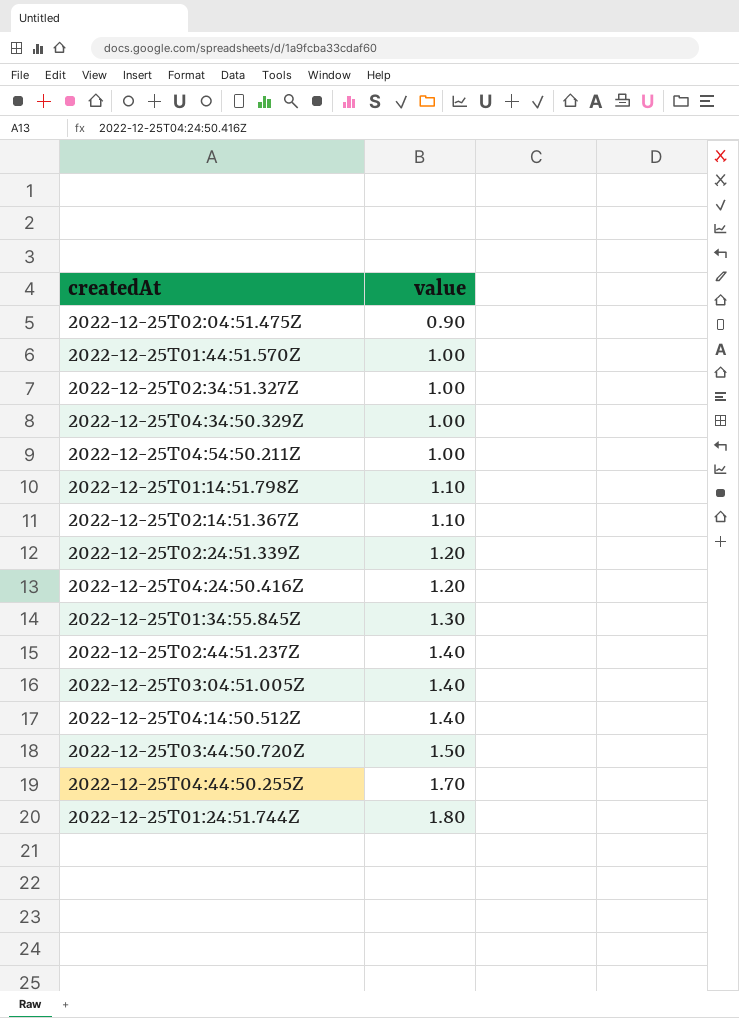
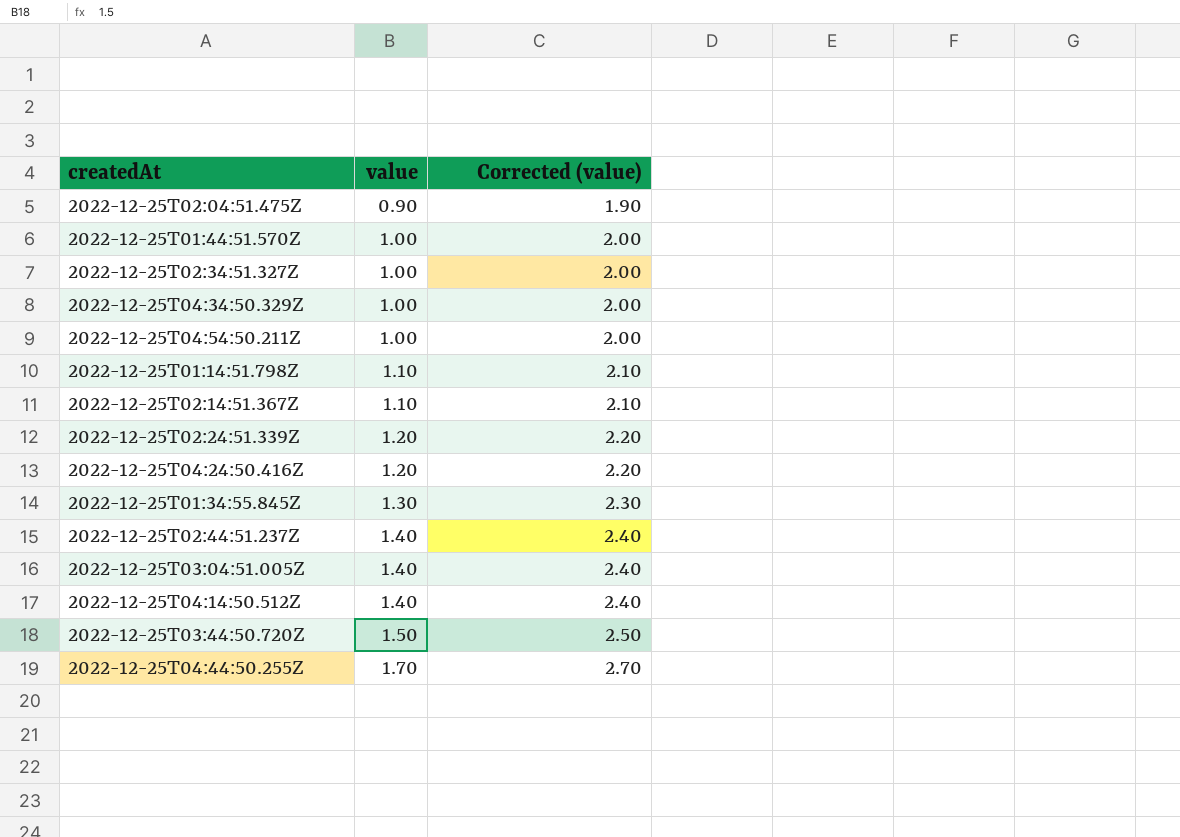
column Corrected (value) | formula: none -> [value] + 1
row 2022-12-25T01:24:51.744Z: 1.80 -> none

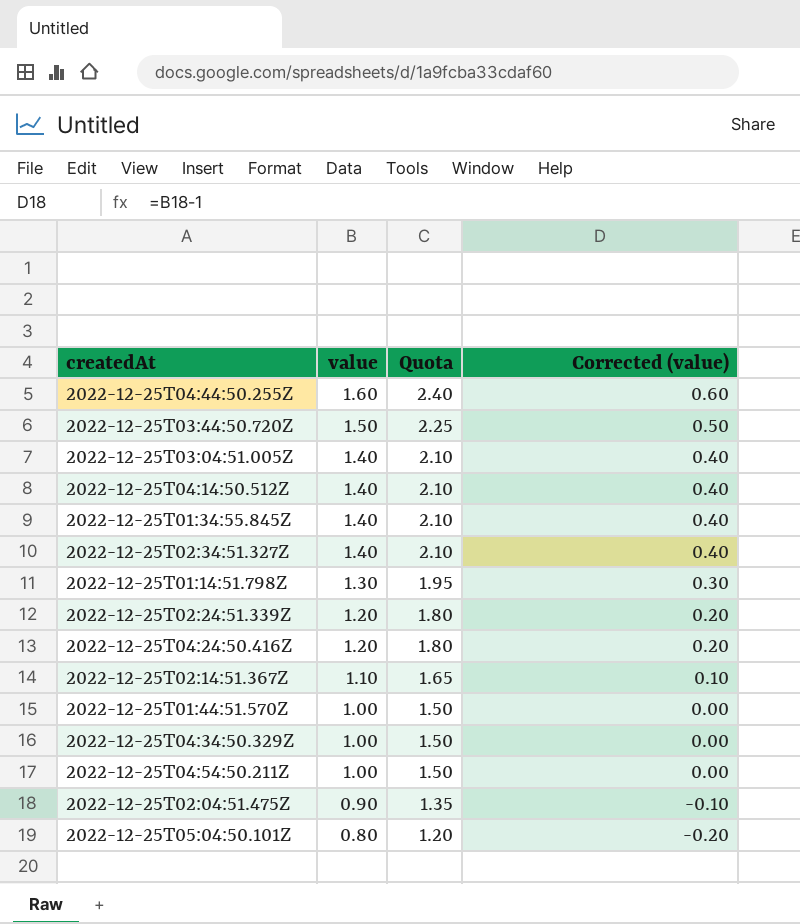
row order: value ascending -> value descending
column Quota | formula: none -> [value] * 1.5
column Corrected (value) | formula: [value] + 1 -> [value] - 1
row 2022-12-25T02:44:51.237Z: 1.40 | 2.40 -> none
2022-12-25T04:44:50.255Z | value: 1.70 -> 1.60
2022-12-25T01:34:55.845Z | value: 1.30 -> 1.40
2022-12-25T02:34:51.327Z | value: 1.00 -> 1.40
2022-12-25T01:14:51.798Z | value: 1.10 -> 1.30
row 2022-12-25T05:04:50.101Z: none -> 0.80 | 1.20 | -0.20

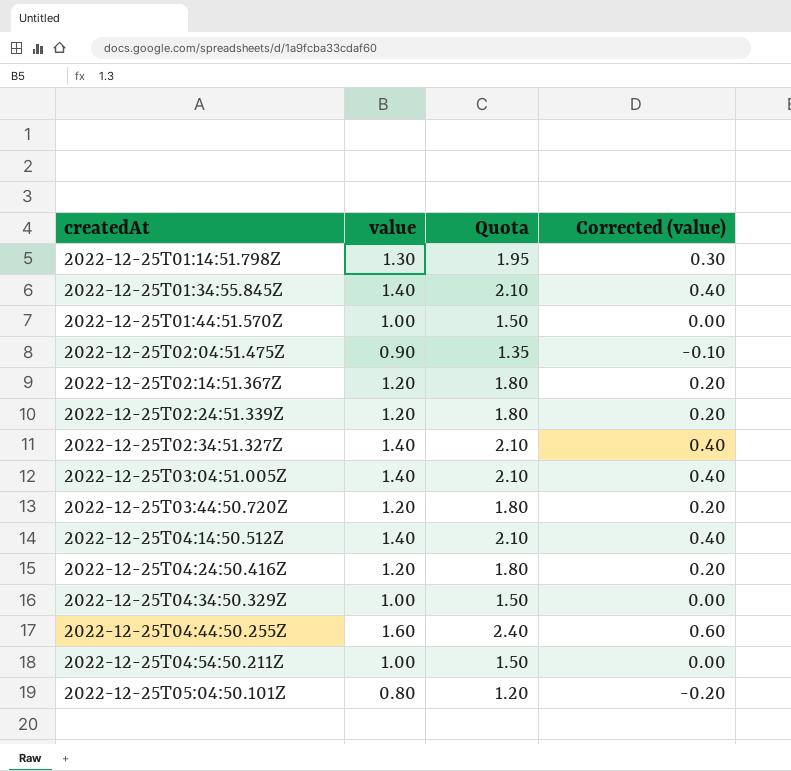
row order: value descending -> createdAt ascending
2022-12-25T02:14:51.367Z | value: 1.10 -> 1.20
2022-12-25T02:14:51.367Z | Quota: 1.65 -> 1.80
2022-12-25T02:14:51.367Z | Corrected (value): 0.10 -> 0.20
2022-12-25T03:44:50.720Z | value: 1.50 -> 1.20
2022-12-25T03:44:50.720Z | Quota: 2.25 -> 1.80
2022-12-25T03:44:50.720Z | Corrected (value): 0.50 -> 0.20

